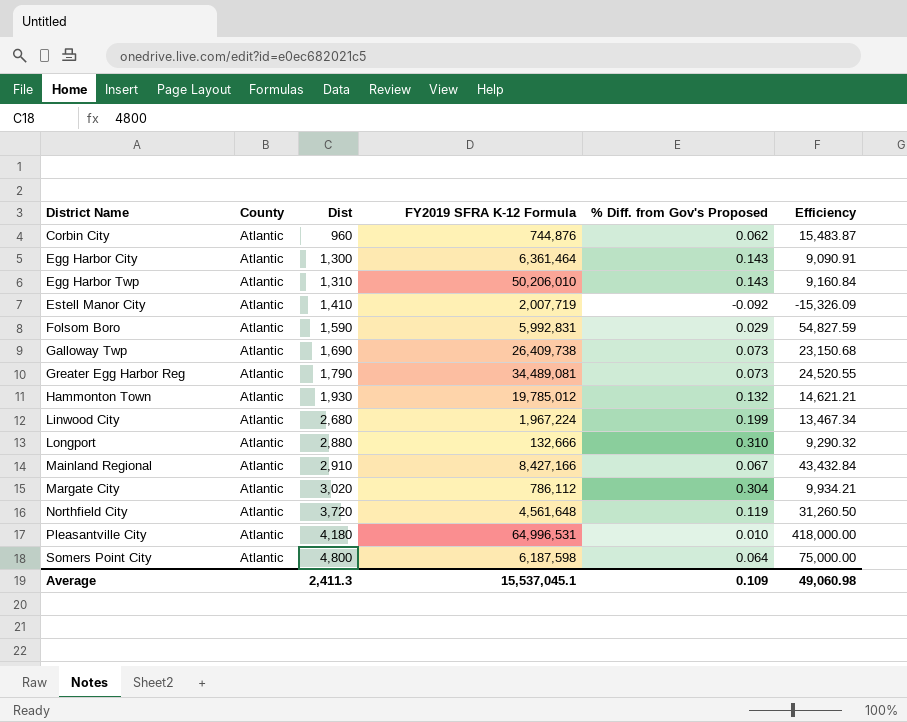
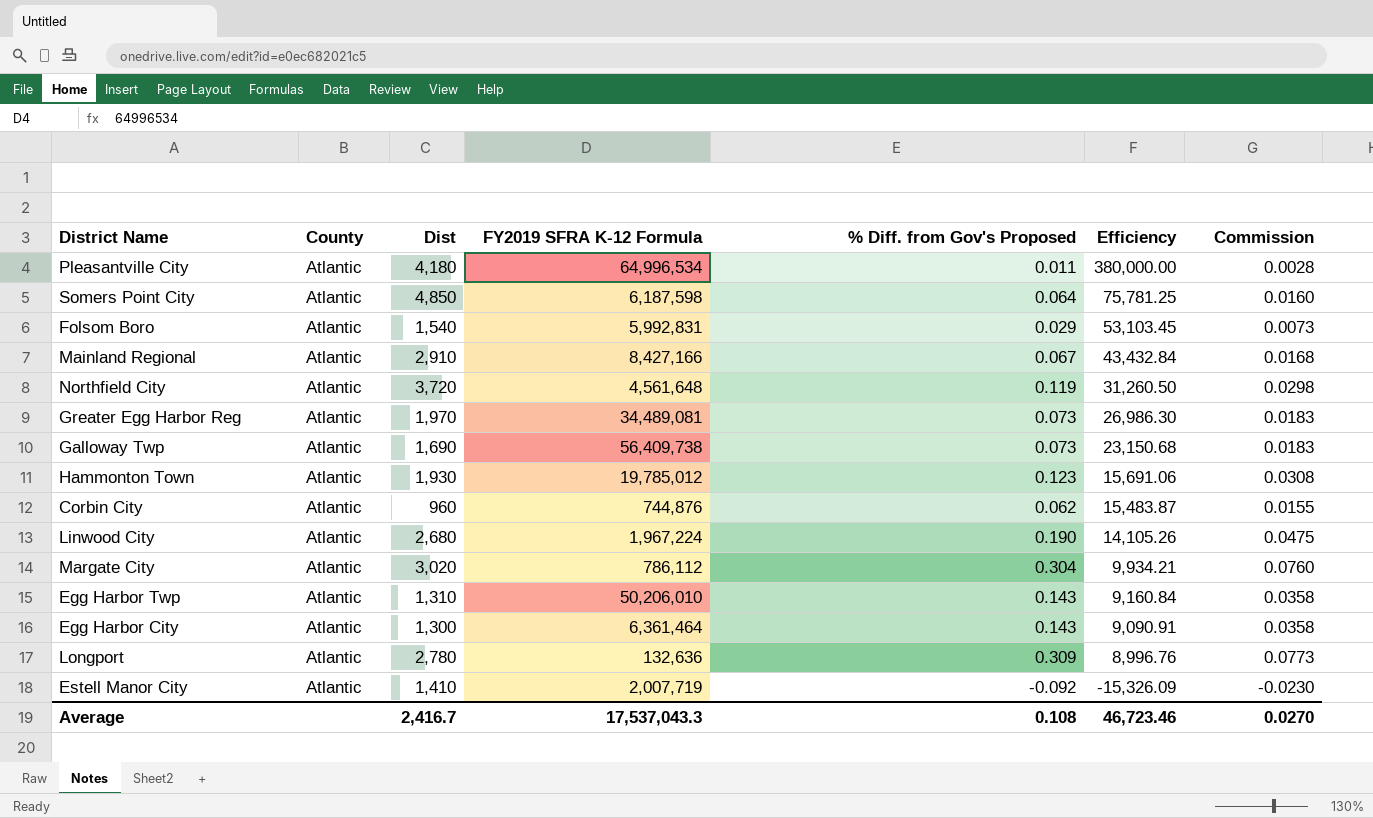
row order: District Name ascending -> Efficiency descending
column Commission | formula: none -> [% Diff. from Gov's Proposed] * 0.25
Pleasantville City | FY2019 SFRA K-12 Formula: 64,996,531 -> 64,996,534
Pleasantville City | % Diff. from Gov's Proposed: 0.010 -> 0.011
Pleasantville City | Efficiency: 418,000.00 -> 380,000.00
Somers Point City | Dist: 4,800 -> 4,850
Somers Point City | Efficiency: 75,000.00 -> 75,781.25
Folsom Boro | Dist: 1,590 -> 1,540
Folsom Boro | Efficiency: 54,827.59 -> 53,103.45
Greater Egg Harbor Reg | Dist: 1,790 -> 1,970
Greater Egg Harbor Reg | Efficiency: 24,520.55 -> 26,986.30
Galloway Twp | FY2019 SFRA K-12 Formula: 26,409,738 -> 56,409,738
Hammonton Town | % Diff. from Gov's Proposed: 0.132 -> 0.123
Hammonton Town | Efficiency: 14,621.21 -> 15,691.06
Linwood City | % Diff. from Gov's Proposed: 0.199 -> 0.190
Linwood City | Efficiency: 13,467.34 -> 14,105.26
Longport | Dist: 2,880 -> 2,780
Longport | FY2019 SFRA K-12 Formula: 132,666 -> 132,636
Longport | % Diff. from Gov's Proposed: 0.310 -> 0.309
Longport | Efficiency: 9,290.32 -> 8,996.76
Average | Dist: 2,411.3 -> 2,416.7
Average | FY2019 SFRA K-12 Formula: 15,537,045.1 -> 17,537,043.3
Average | % Diff. from Gov's Proposed: 0.109 -> 0.108
Average | Efficiency: 49,060.98 -> 46,723.46

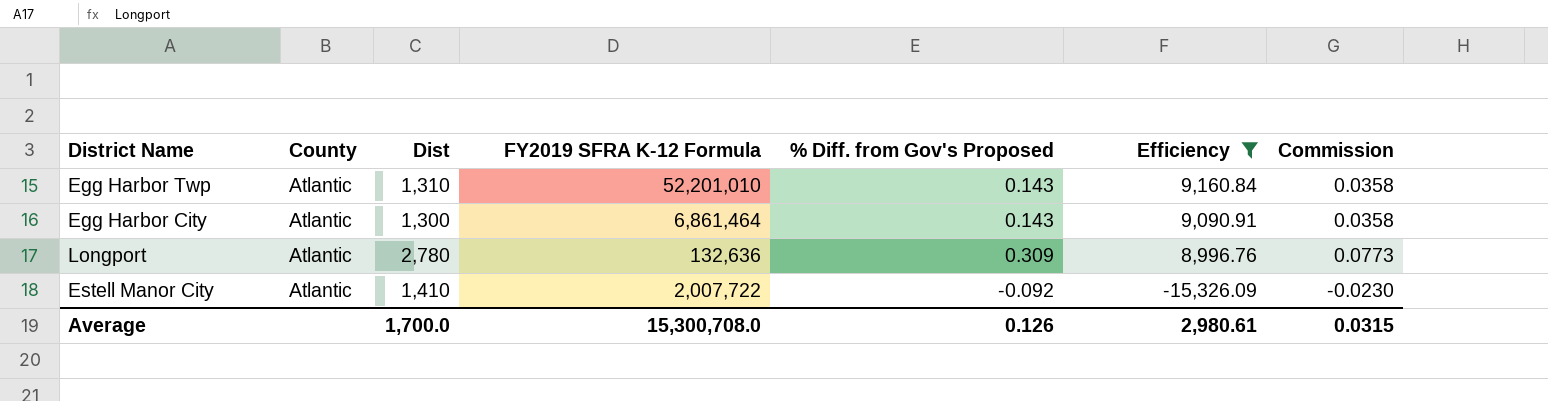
filter: none -> Efficiency <= 9,160.84
Egg Harbor Twp | FY2019 SFRA K-12 Formula: 50,206,010 -> 52,201,010
Egg Harbor City | FY2019 SFRA K-12 Formula: 6,361,464 -> 6,861,464
Estell Manor City | FY2019 SFRA K-12 Formula: 2,007,719 -> 2,007,722
Average | Dist: 2,416.7 -> 1,700.0
Average | FY2019 SFRA K-12 Formula: 17,537,043.3 -> 15,300,708.0
Average | % Diff. from Gov's Proposed: 0.108 -> 0.126
Average | Efficiency: 46,723.46 -> 2,980.61
Average | Commission: 0.0270 -> 0.0315

